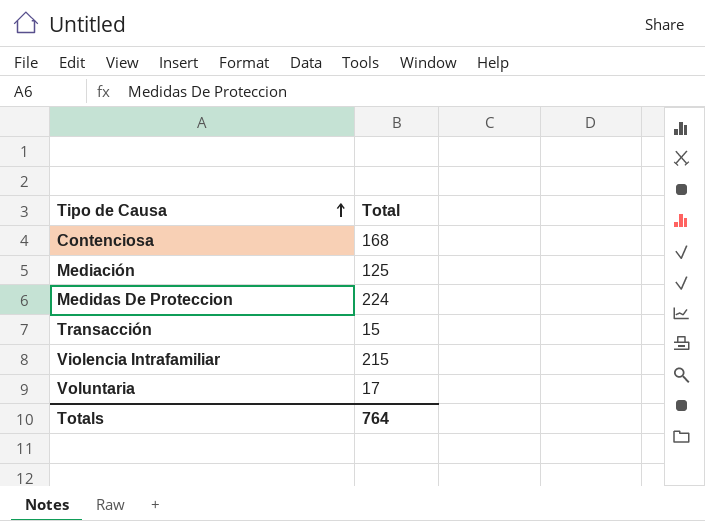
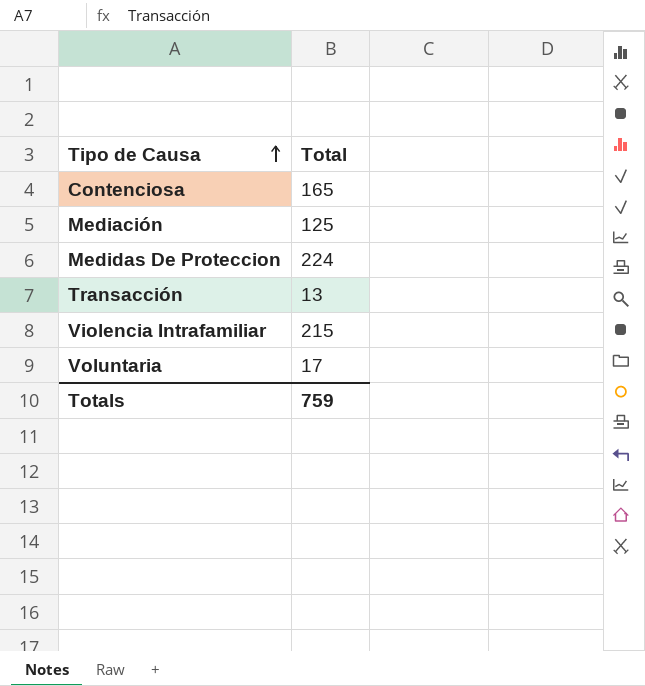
Contenciosa | Total: 168 -> 165
Transacción | Total: 15 -> 13
Totals | Total: 764 -> 759

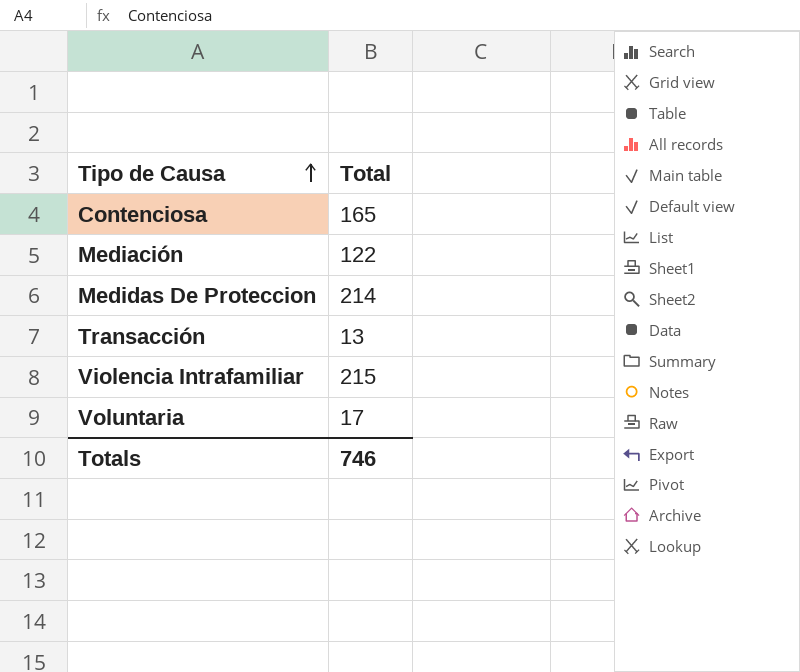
Mediación | Total: 125 -> 122
Medidas De Proteccion | Total: 224 -> 214
Totals | Total: 759 -> 746

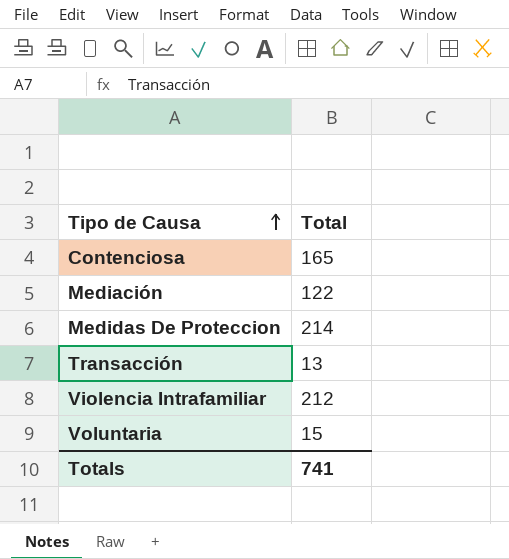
Violencia Intrafamiliar | Total: 215 -> 212
Voluntaria | Total: 17 -> 15
Totals | Total: 746 -> 741

